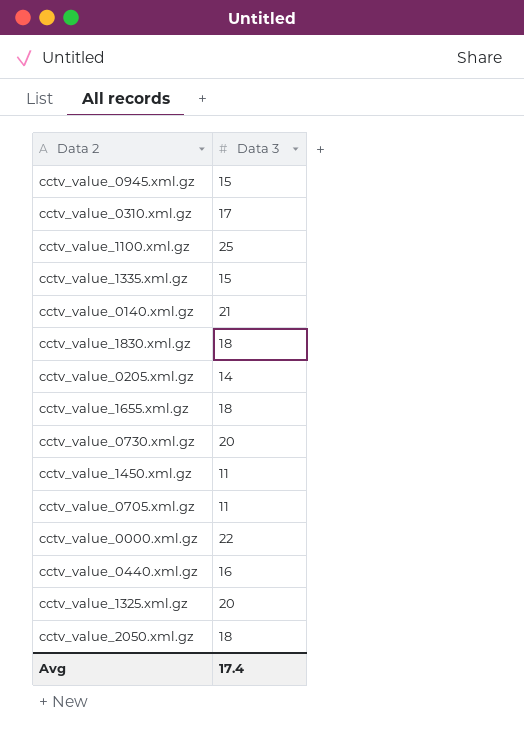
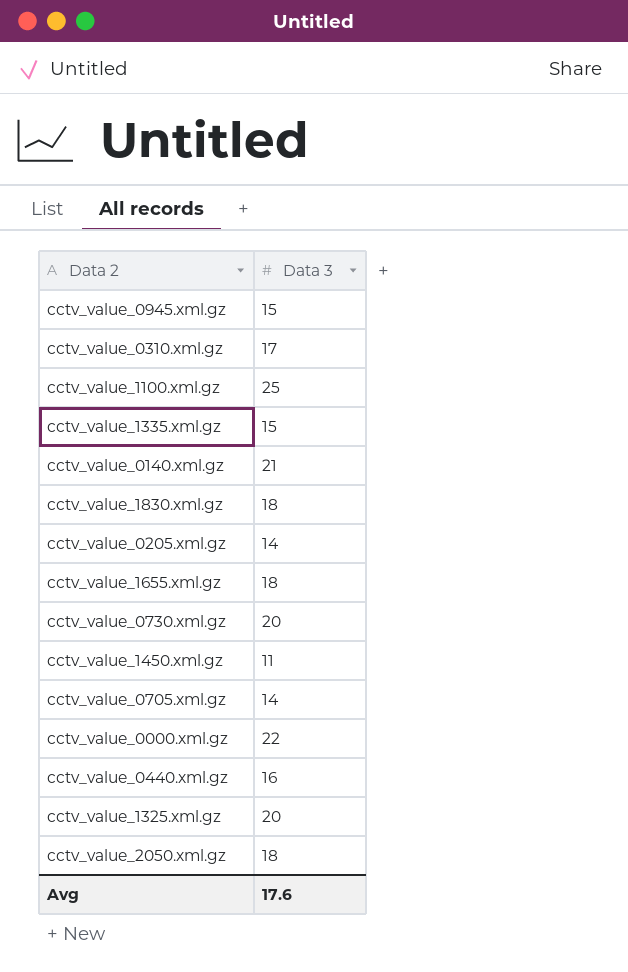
cctv_value_0705.xml.gz | Data 3: 11 -> 14
Avg | Data 3: 17.4 -> 17.6

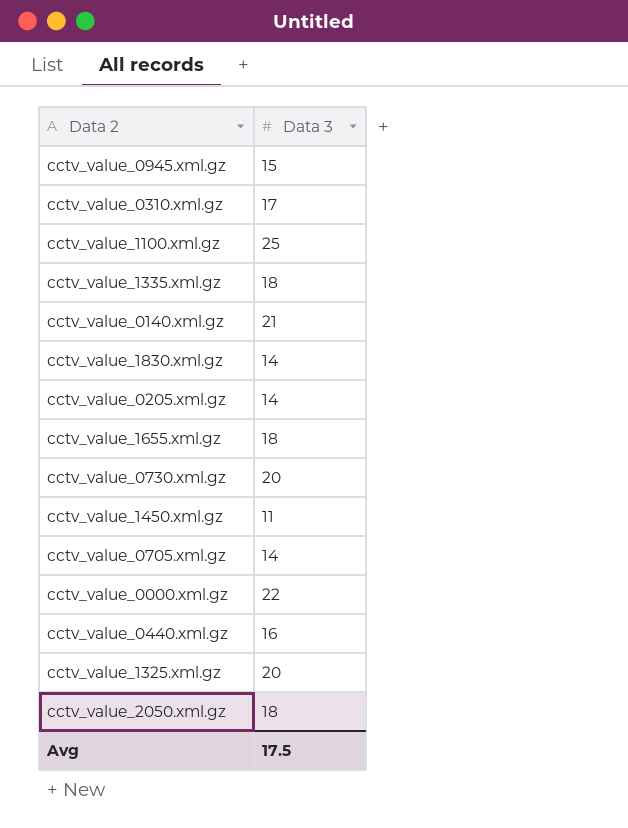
cctv_value_1335.xml.gz | Data 3: 15 -> 18
cctv_value_1830.xml.gz | Data 3: 18 -> 14
Avg | Data 3: 17.6 -> 17.5

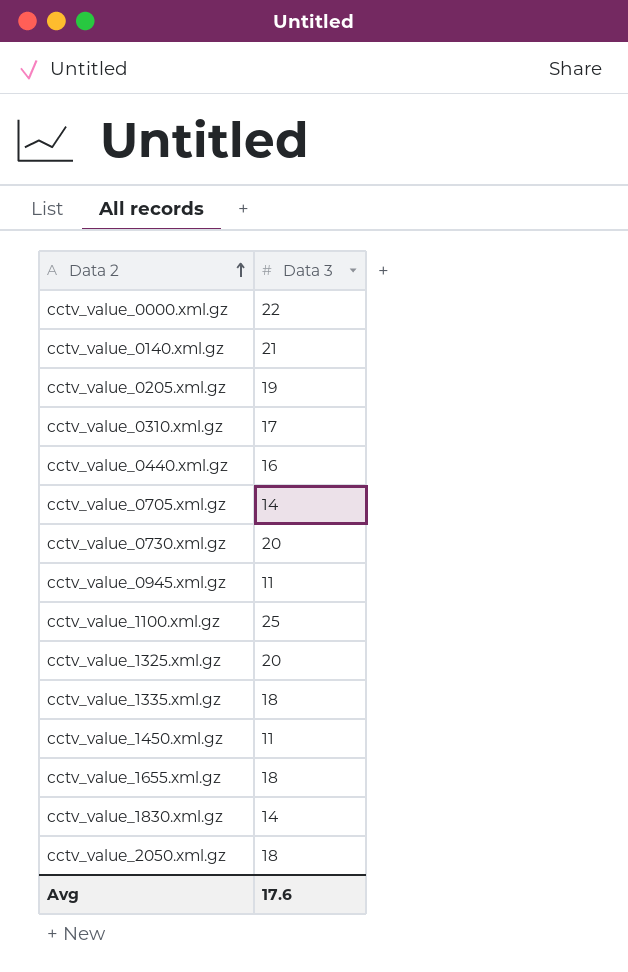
row order: none -> Data 2 ascending
cctv_value_0205.xml.gz | Data 3: 14 -> 19
cctv_value_0945.xml.gz | Data 3: 15 -> 11
Avg | Data 3: 17.5 -> 17.6

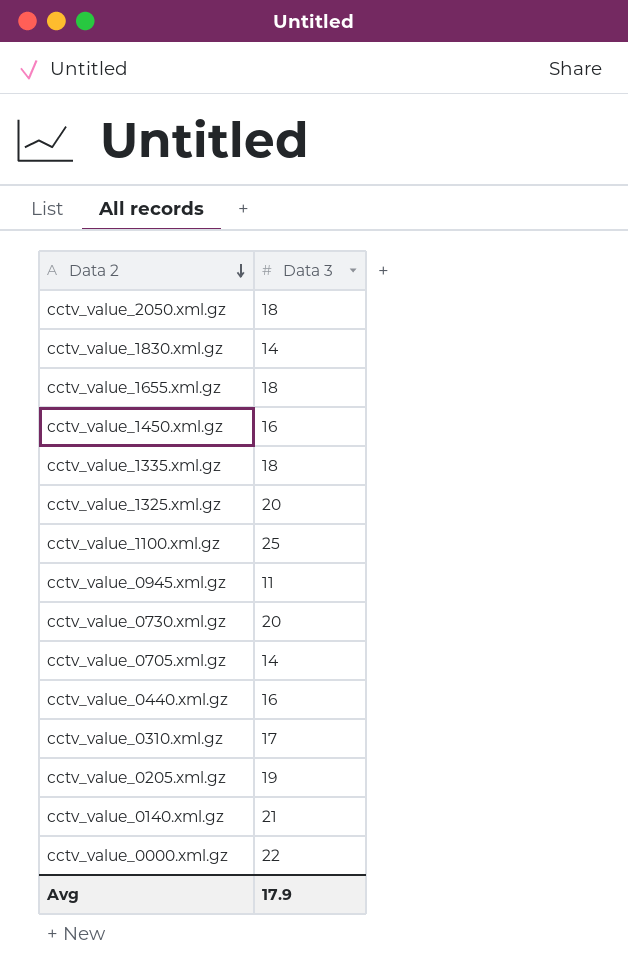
row order: Data 2 ascending -> Data 2 descending
cctv_value_1450.xml.gz | Data 3: 11 -> 16
Avg | Data 3: 17.6 -> 17.9

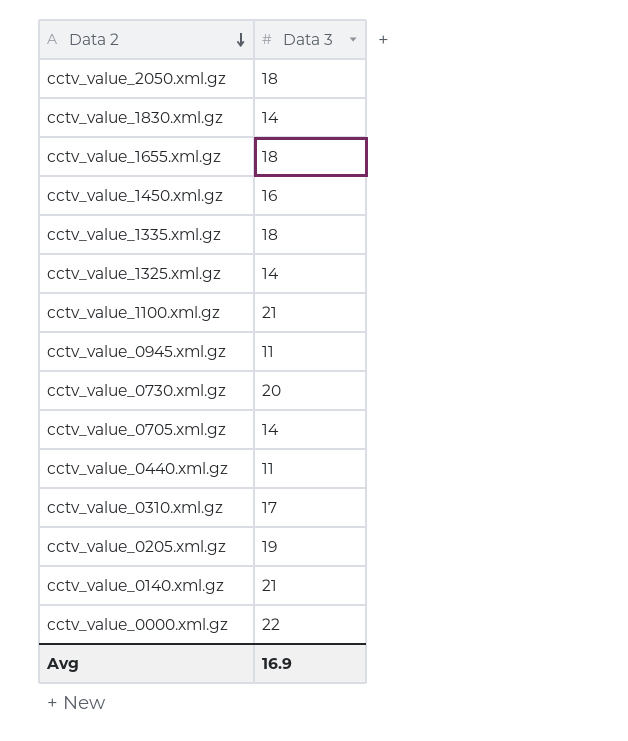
cctv_value_1325.xml.gz | Data 3: 20 -> 14
cctv_value_1100.xml.gz | Data 3: 25 -> 21
cctv_value_0440.xml.gz | Data 3: 16 -> 11
Avg | Data 3: 17.9 -> 16.9

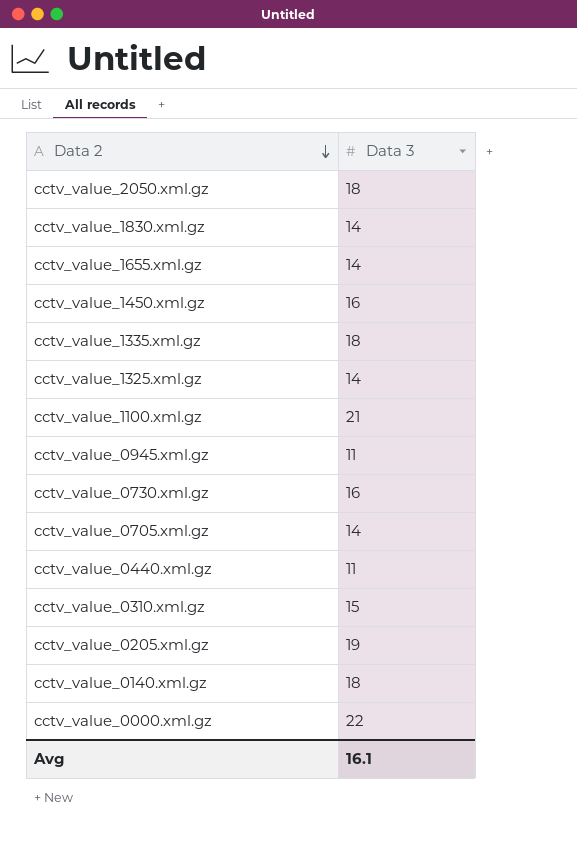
cctv_value_1655.xml.gz | Data 3: 18 -> 14
cctv_value_0730.xml.gz | Data 3: 20 -> 16
cctv_value_0310.xml.gz | Data 3: 17 -> 15
cctv_value_0140.xml.gz | Data 3: 21 -> 18
Avg | Data 3: 16.9 -> 16.1

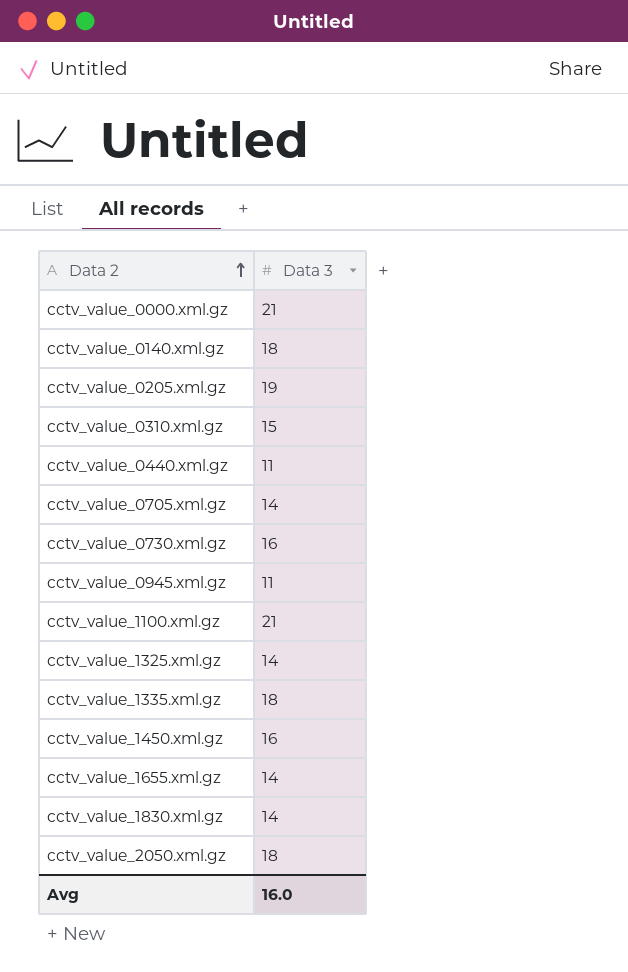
row order: Data 2 descending -> Data 2 ascending
cctv_value_0000.xml.gz | Data 3: 22 -> 21
Avg | Data 3: 16.1 -> 16.0

